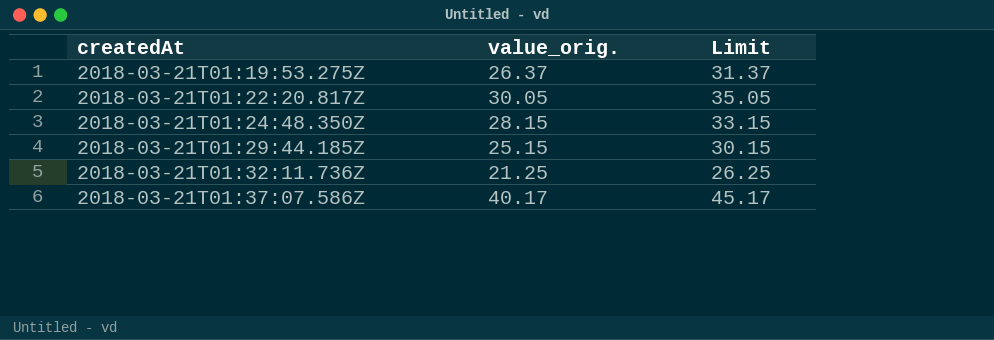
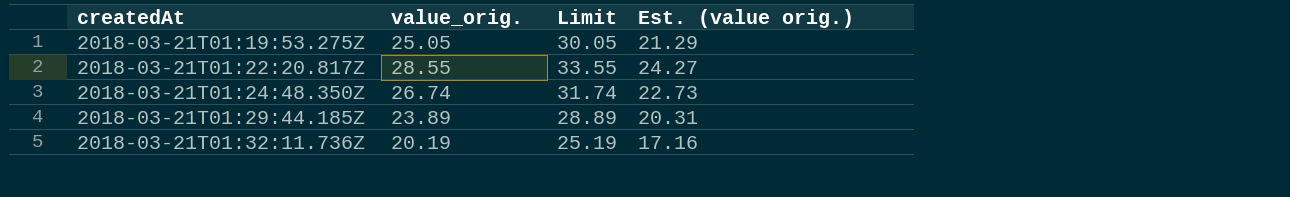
column Est. (value orig.) | formula: none -> [value_orig.] * 0.85
row 2018-03-21T01:37:07.586Z: 40.17 | 45.17 -> none
2018-03-21T01:19:53.275Z | value_orig.: 26.37 -> 25.05
2018-03-21T01:19:53.275Z | Limit: 31.37 -> 30.05
2018-03-21T01:22:20.817Z | value_orig.: 30.05 -> 28.55
2018-03-21T01:22:20.817Z | Limit: 35.05 -> 33.55
2018-03-21T01:24:48.350Z | value_orig.: 28.15 -> 26.74
2018-03-21T01:24:48.350Z | Limit: 33.15 -> 31.74
2018-03-21T01:29:44.185Z | value_orig.: 25.15 -> 23.89
2018-03-21T01:29:44.185Z | Limit: 30.15 -> 28.89
2018-03-21T01:32:11.736Z | value_orig.: 21.25 -> 20.19
2018-03-21T01:32:11.736Z | Limit: 26.25 -> 25.19

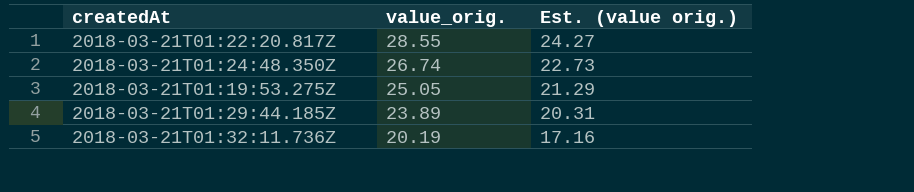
row order: createdAt ascending -> value_orig. descending
column Limit | formula: [value_orig.] + 5 -> none

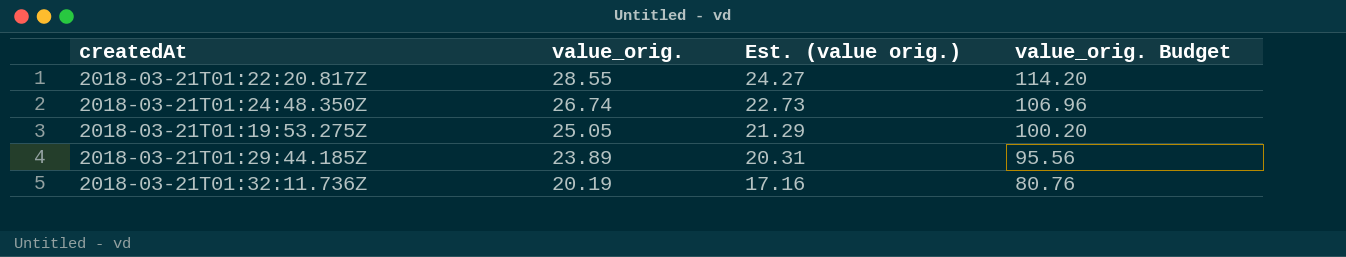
column value_orig. Budget | formula: none -> [value_orig.] * 4

